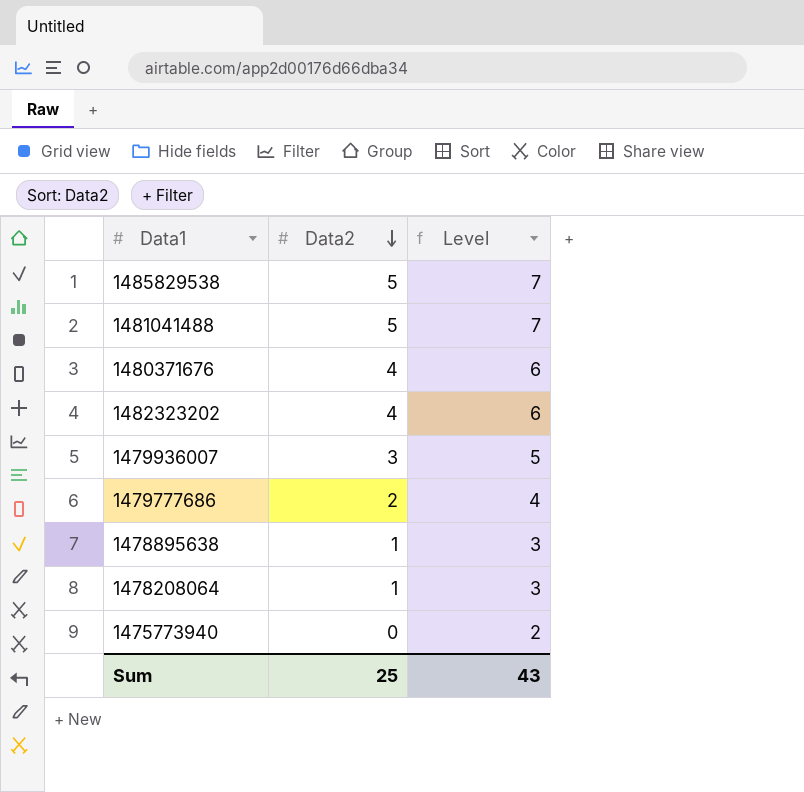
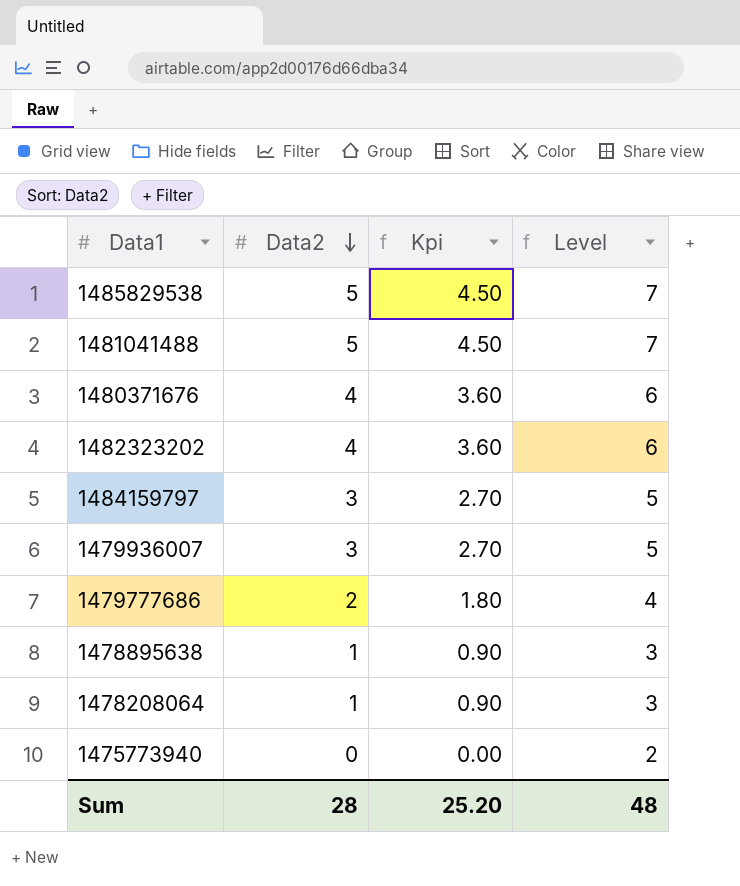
column Kpi | formula: none -> [Data2] * 0.9
row 1484159797: none -> 3 | 2.70 | 5
Sum | Data2: 25 -> 28
Sum | Level: 43 -> 48

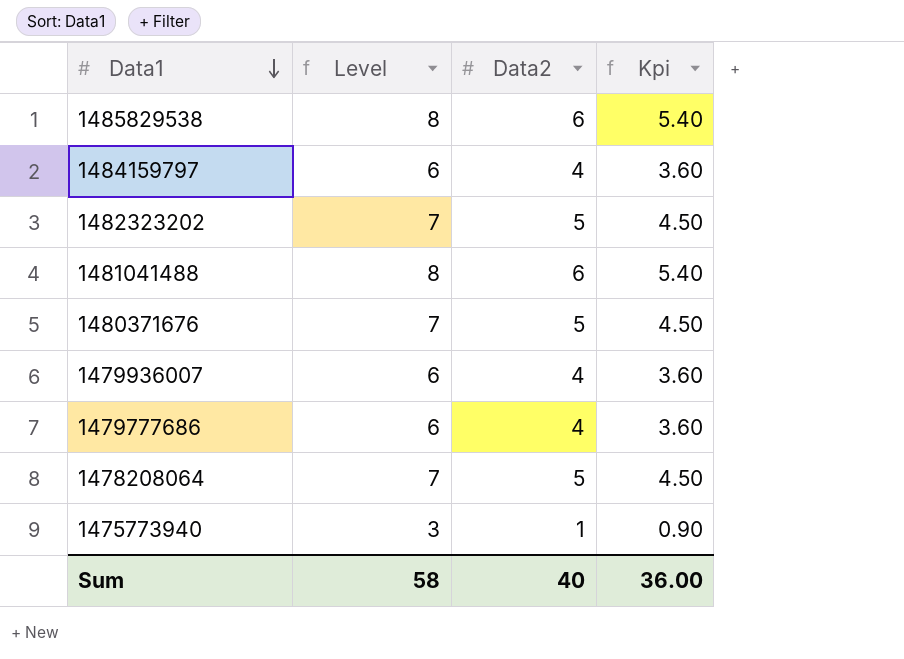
row order: Data2 descending -> Data1 descending
column Level | position: 4 -> 2
row 1478895638: 1 | 0.90 | 3 -> none
1485829538 | Level: 7 -> 8
1485829538 | Data2: 5 -> 6
1485829538 | Kpi: 4.50 -> 5.40
1484159797 | Level: 5 -> 6
1484159797 | Data2: 3 -> 4
1484159797 | Kpi: 2.70 -> 3.60
1482323202 | Level: 6 -> 7
1482323202 | Data2: 4 -> 5
1482323202 | Kpi: 3.60 -> 4.50
1481041488 | Level: 7 -> 8
1481041488 | Data2: 5 -> 6
1481041488 | Kpi: 4.50 -> 5.40
1480371676 | Level: 6 -> 7
1480371676 | Data2: 4 -> 5
1480371676 | Kpi: 3.60 -> 4.50
1479936007 | Level: 5 -> 6
1479936007 | Data2: 3 -> 4
1479936007 | Kpi: 2.70 -> 3.60
1479777686 | Level: 4 -> 6
1479777686 | Data2: 2 -> 4
1479777686 | Kpi: 1.80 -> 3.60
1478208064 | Level: 3 -> 7
1478208064 | Data2: 1 -> 5
1478208064 | Kpi: 0.90 -> 4.50
1475773940 | Level: 2 -> 3
1475773940 | Data2: 0 -> 1
1475773940 | Kpi: 0.00 -> 0.90
Sum | Level: 48 -> 58
Sum | Data2: 28 -> 40
Sum | Kpi: 25.20 -> 36.00

